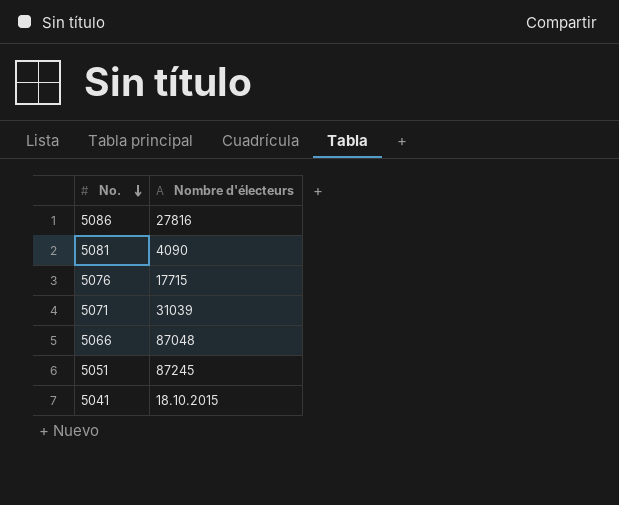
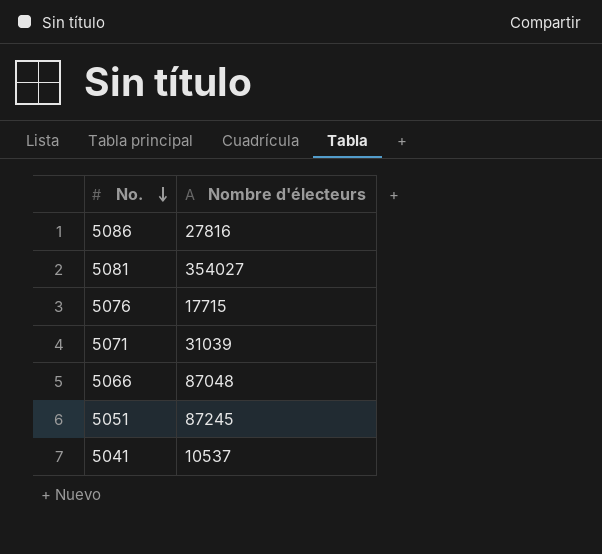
5081 | Nombre d'électeurs: 4090 -> 354027
5041 | Nombre d'électeurs: 18.10.2015 -> 10537

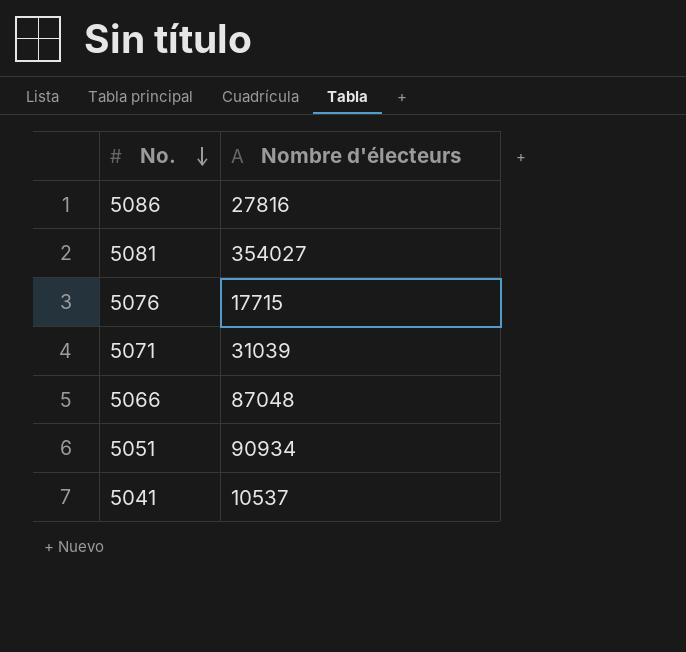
5051 | Nombre d'électeurs: 87245 -> 90934

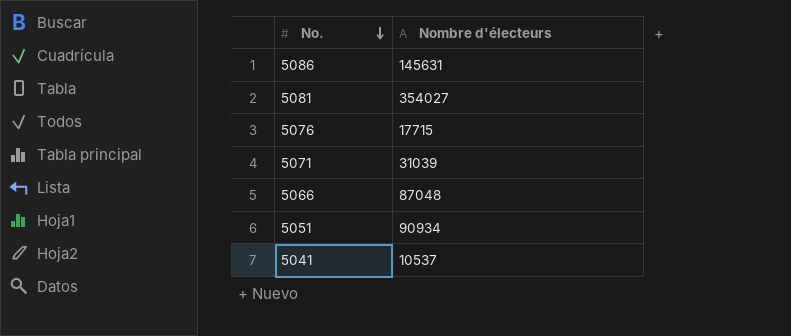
5086 | Nombre d'électeurs: 27816 -> 145631

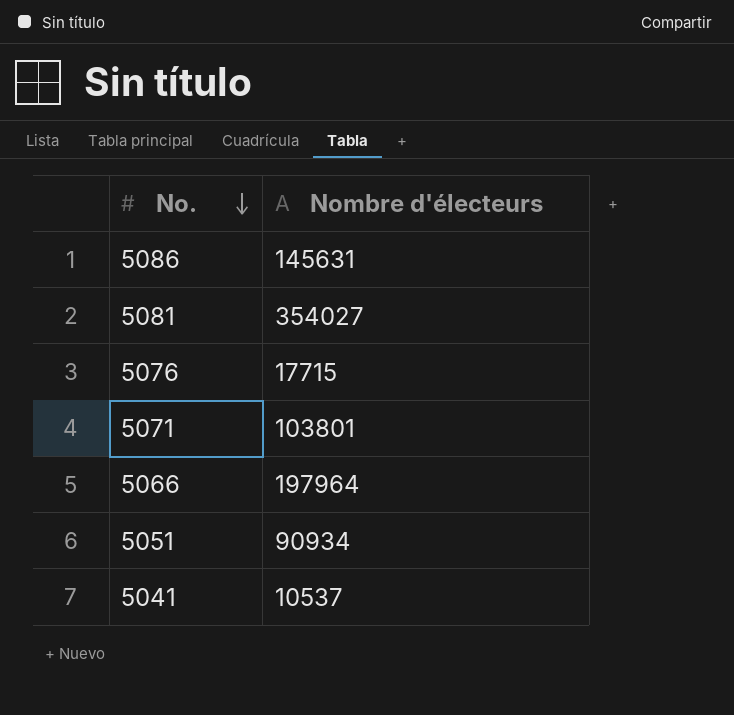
5071 | Nombre d'électeurs: 31039 -> 103801
5066 | Nombre d'électeurs: 87048 -> 197964

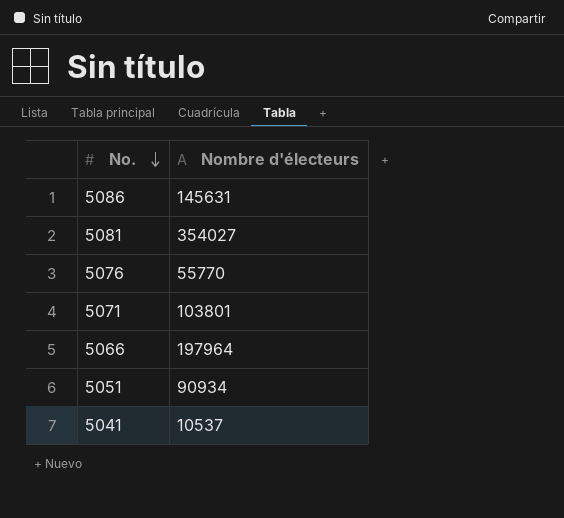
5076 | Nombre d'électeurs: 17715 -> 55770

